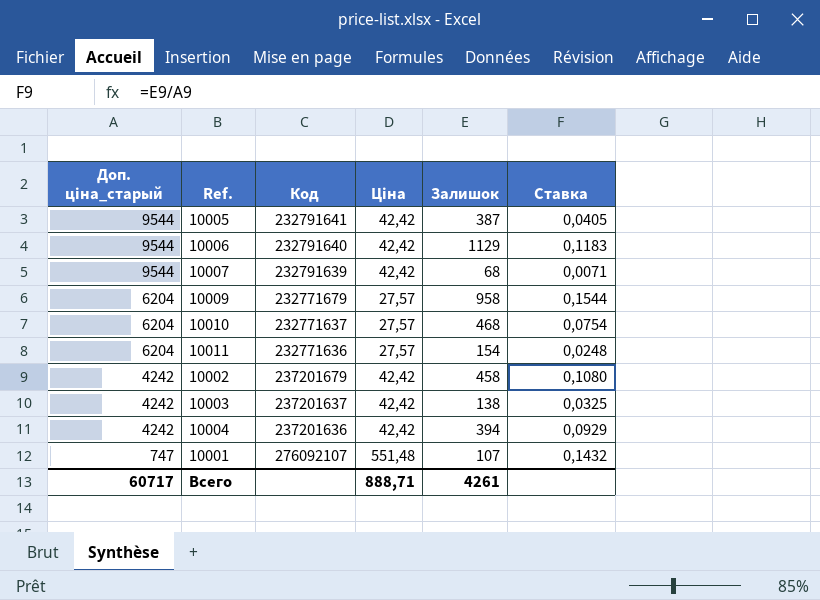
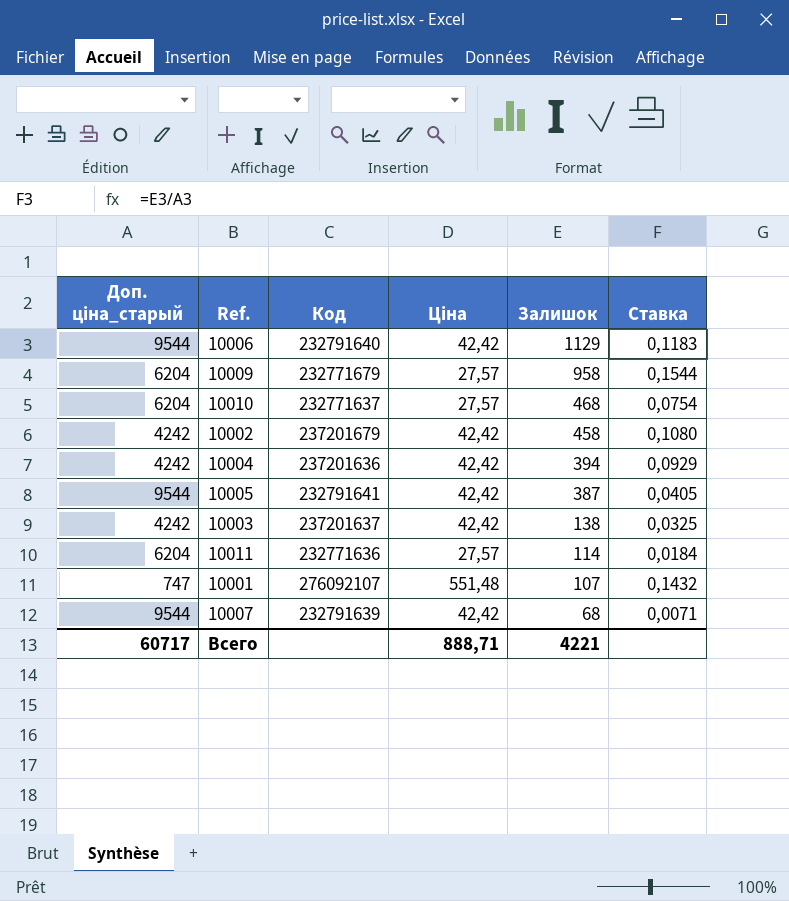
row order: Доп. ціна_старый descending -> Залишок descending
10011 | Залишок: 154 -> 114
10011 | Ставка: 0,0248 -> 0,0184
Всего | Залишок: 4261 -> 4221

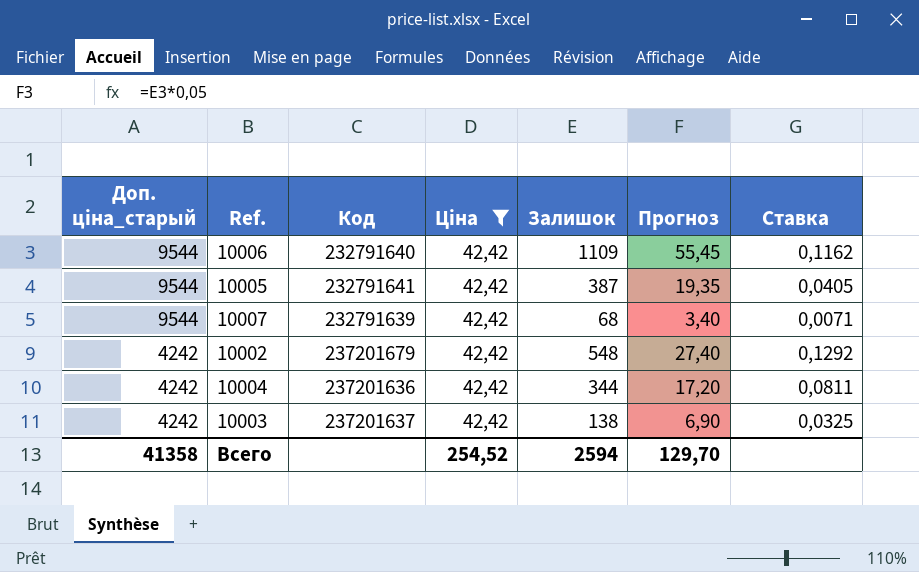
filter: none -> Ціна = 42,42
row order: Залишок descending -> Доп. ціна_старый descending
column Прогноз | formula: none -> [Залишок] * 0,05
10006 | Залишок: 1129 -> 1109
10006 | Ставка: 0,1183 -> 0,1162
10002 | Залишок: 458 -> 548
10002 | Ставка: 0,1080 -> 0,1292
10004 | Залишок: 394 -> 344
10004 | Ставка: 0,0929 -> 0,0811
Всего | Доп. ціна_старый: 60717 -> 41358
Всего | Ціна: 888,71 -> 254,52
Всего | Залишок: 4221 -> 2594

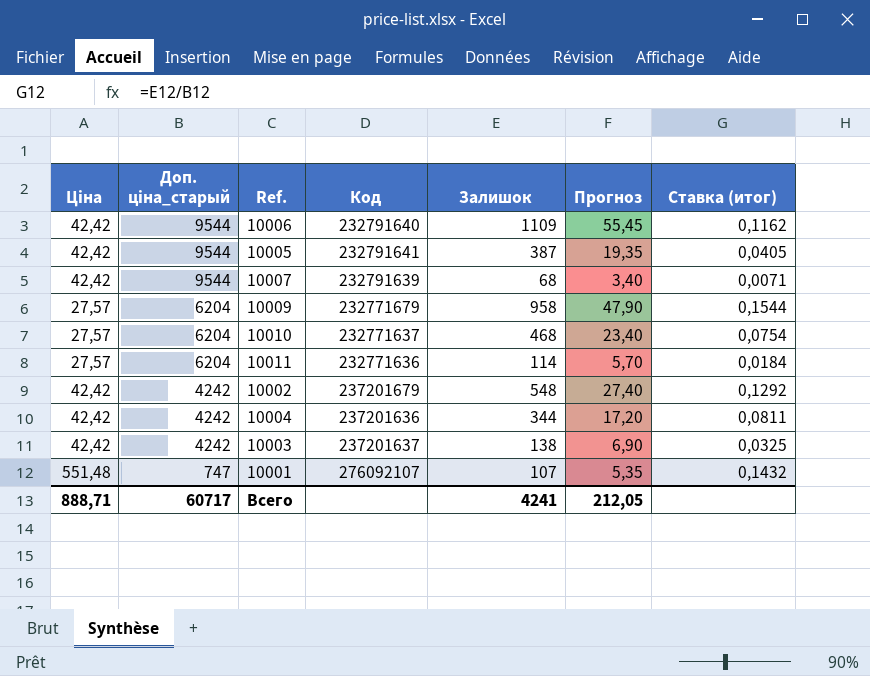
filter: Ціна = 42,42 -> none
column Ціна | position: 4 -> 1
column name: Ставка -> Ставка (итог)
Всего | Ціна: 254,52 -> 888,71
Всего | Доп. ціна_старый: 41358 -> 60717
Всего | Залишок: 2594 -> 4241
Всего | Прогноз: 129,70 -> 212,05

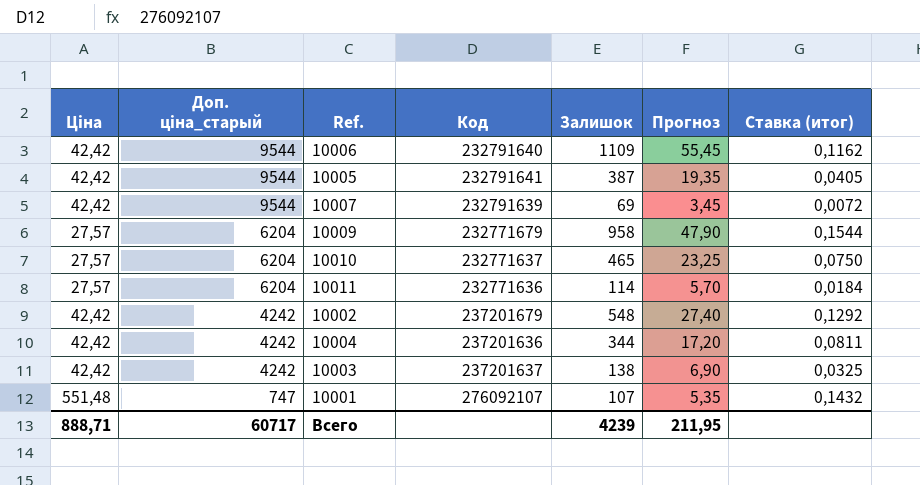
10007 | Залишок: 68 -> 69
10007 | Прогноз: 3,40 -> 3,45
10007 | Ставка (итог): 0,0071 -> 0,0072
10010 | Залишок: 468 -> 465
10010 | Прогноз: 23,40 -> 23,25
10010 | Ставка (итог): 0,0754 -> 0,0750
Всего | Залишок: 4241 -> 4239
Всего | Прогноз: 212,05 -> 211,95

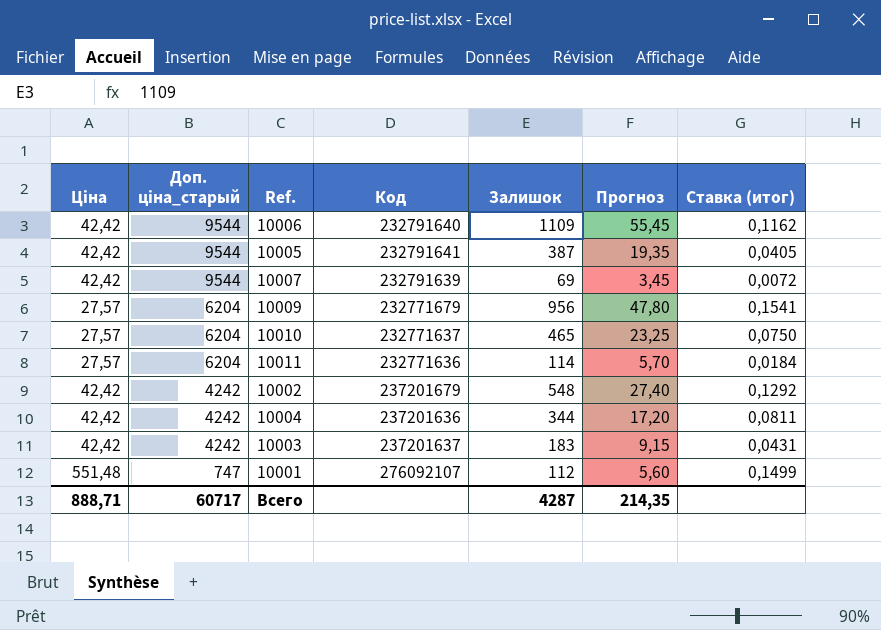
10009 | Залишок: 958 -> 956
10009 | Прогноз: 47,90 -> 47,80
10009 | Ставка (итог): 0,1544 -> 0,1541
10003 | Залишок: 138 -> 183
10003 | Прогноз: 6,90 -> 9,15
10003 | Ставка (итог): 0,0325 -> 0,0431
10001 | Залишок: 107 -> 112
10001 | Прогноз: 5,35 -> 5,60
10001 | Ставка (итог): 0,1432 -> 0,1499
Всего | Залишок: 4239 -> 4287
Всего | Прогноз: 211,95 -> 214,35

